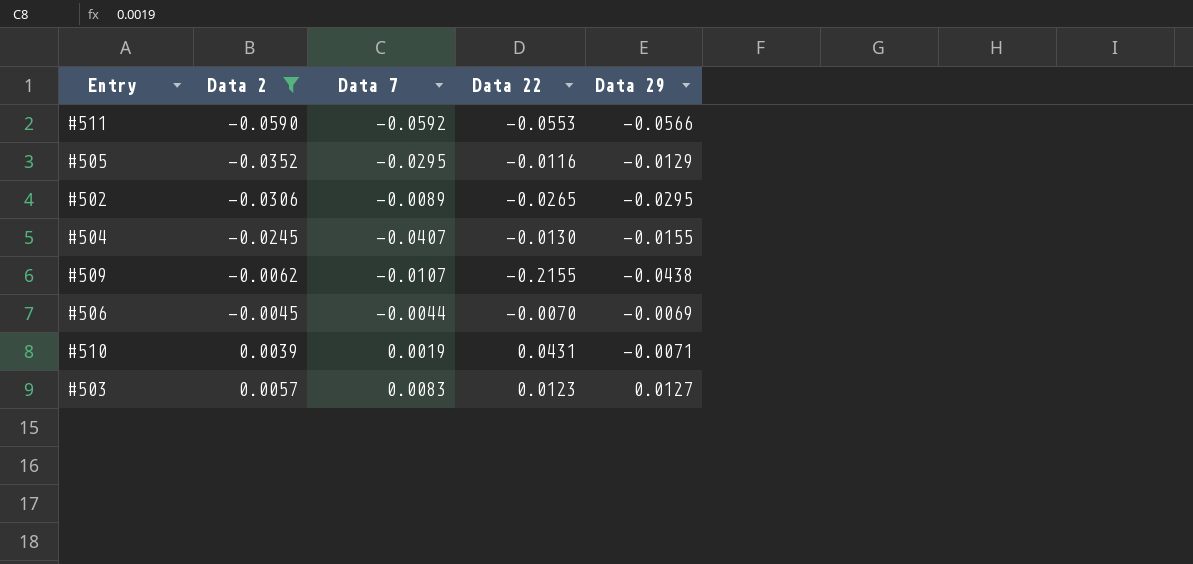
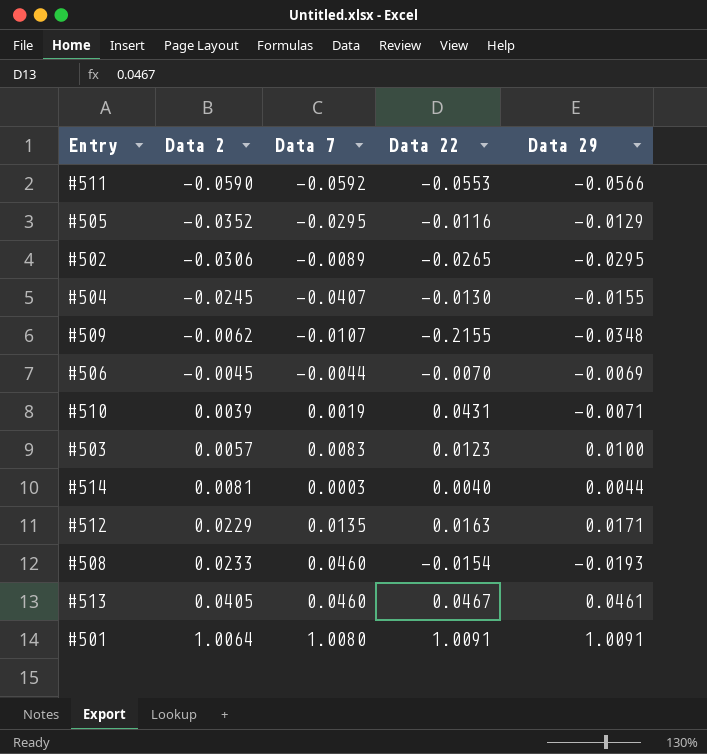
filter: Data 2 <= 0.0057 -> none
#509 | Data 29: -0.0438 -> -0.0348
#503 | Data 29: 0.0127 -> 0.0100

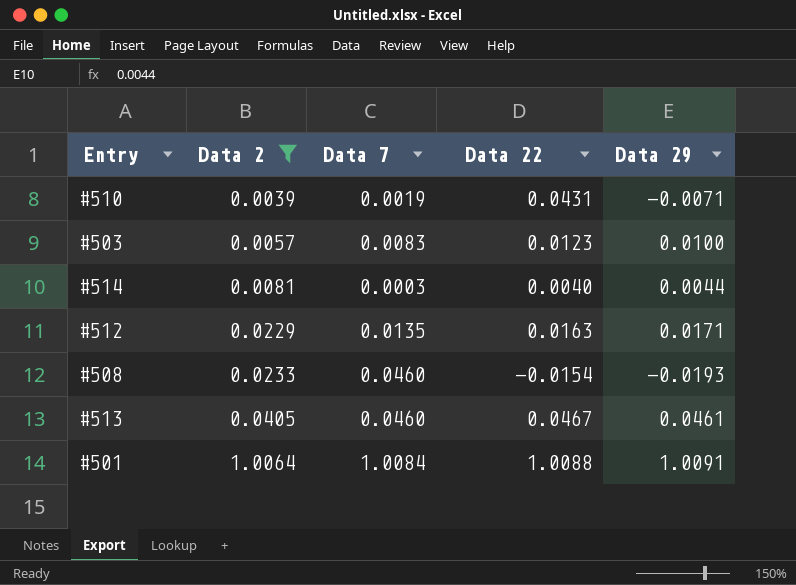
filter: none -> Data 2 >= 0.0039
#501 | Data 7: 1.0080 -> 1.0084
#501 | Data 22: 1.0091 -> 1.0088

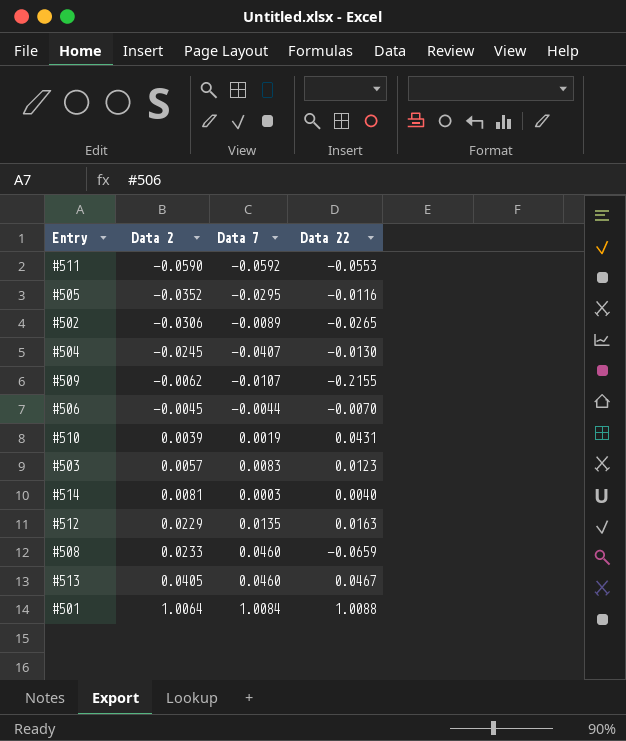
filter: Data 2 >= 0.0039 -> none
column Data 29 | position: 5 -> none
#508 | Data 22: -0.0154 -> -0.0659

